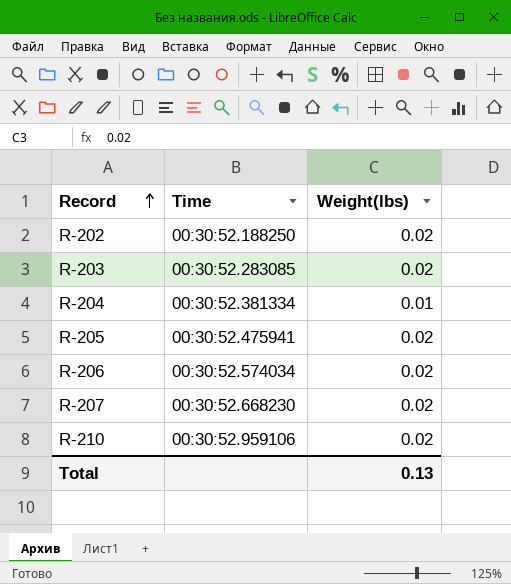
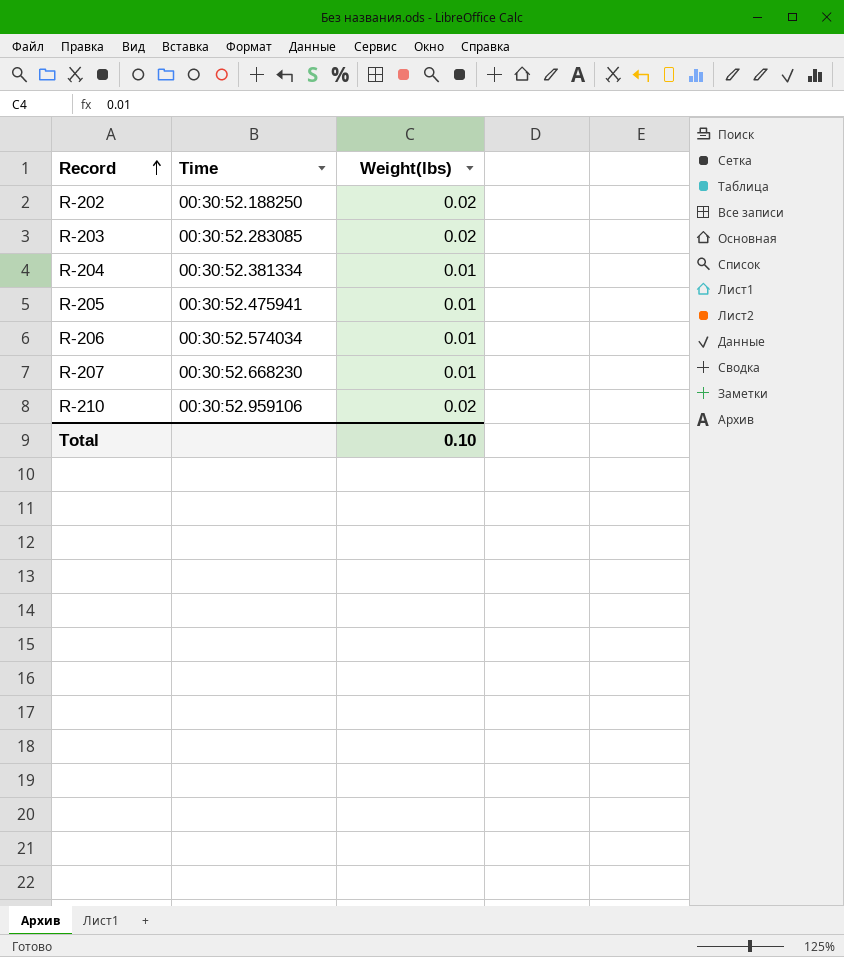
R-205 | Weight(lbs): 0.02 -> 0.01
R-206 | Weight(lbs): 0.02 -> 0.01
R-207 | Weight(lbs): 0.02 -> 0.01
Total | Weight(lbs): 0.13 -> 0.10

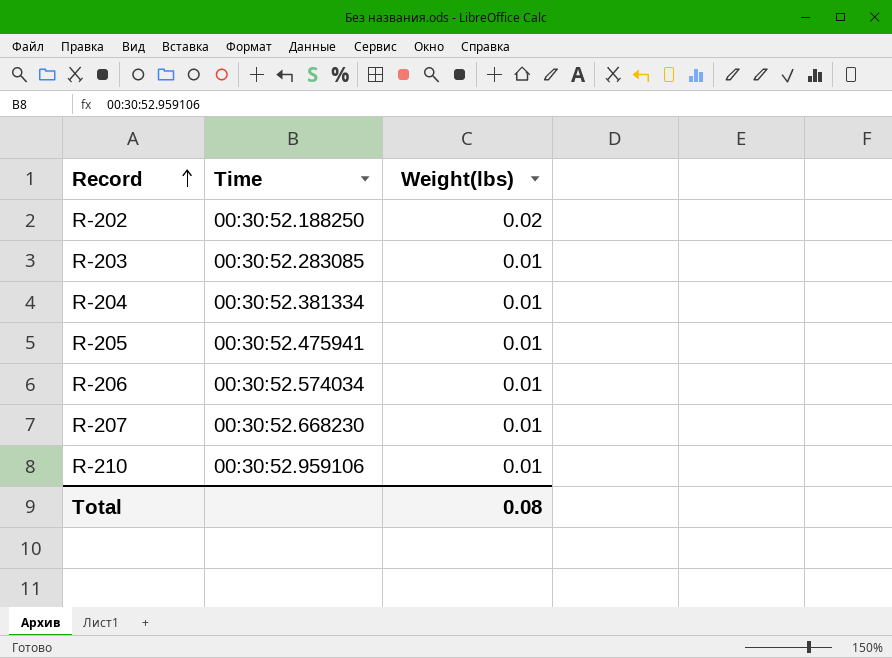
R-203 | Weight(lbs): 0.02 -> 0.01
R-210 | Weight(lbs): 0.02 -> 0.01
Total | Weight(lbs): 0.10 -> 0.08

